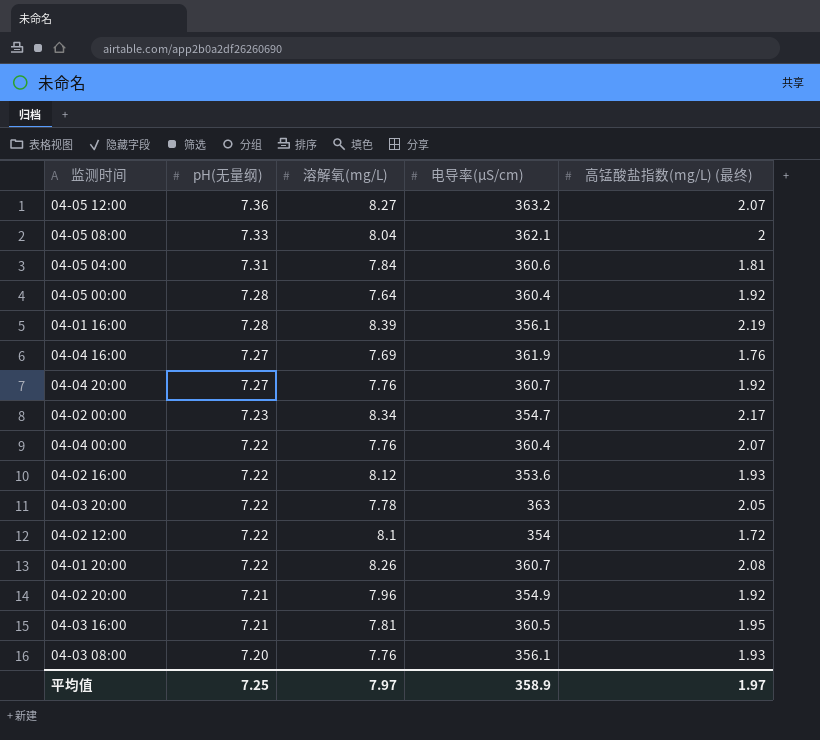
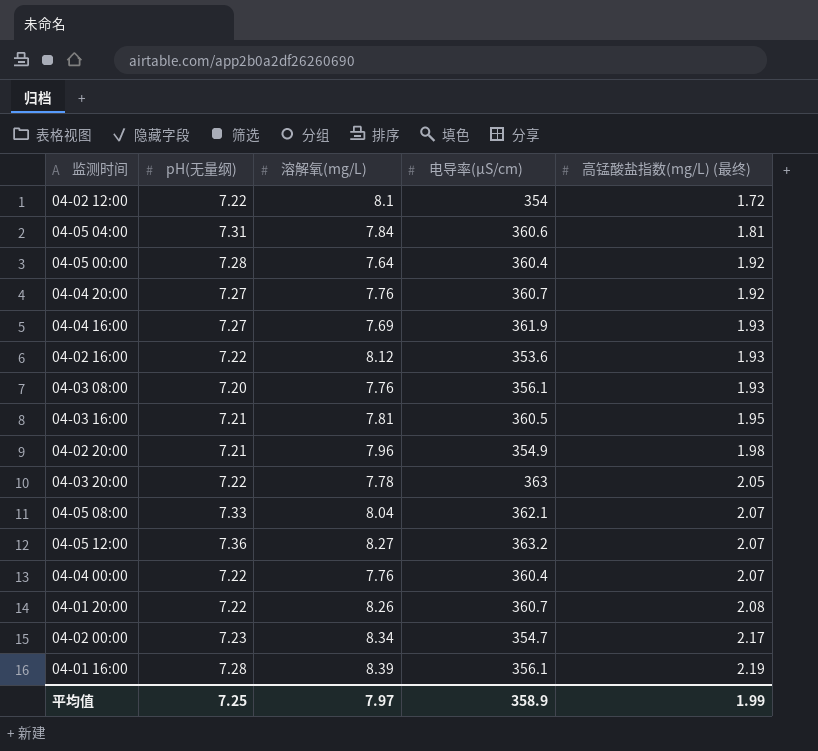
row order: pH(无量纲) descending -> 高锰酸盐指数(mg/L) (最终) ascending
04-04 16:00 | 高锰酸盐指数(mg/L) (最终): 1.76 -> 1.93
04-02 20:00 | 高锰酸盐指数(mg/L) (最终): 1.92 -> 1.98
04-05 08:00 | 高锰酸盐指数(mg/L) (最终): 2 -> 2.07
平均值 | 高锰酸盐指数(mg/L) (最终): 1.97 -> 1.99

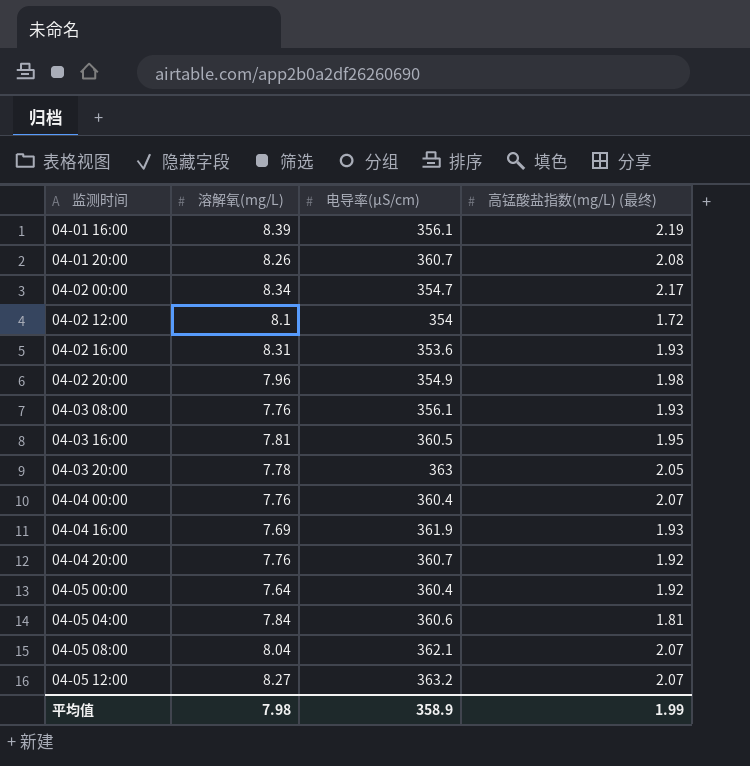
row order: 高锰酸盐指数(mg/L) (最终) ascending -> 监测时间 ascending
column pH(无量纲) | position: 2 -> none
04-02 16:00 | 溶解氧(mg/L): 8.12 -> 8.31
平均值 | 溶解氧(mg/L): 7.97 -> 7.98

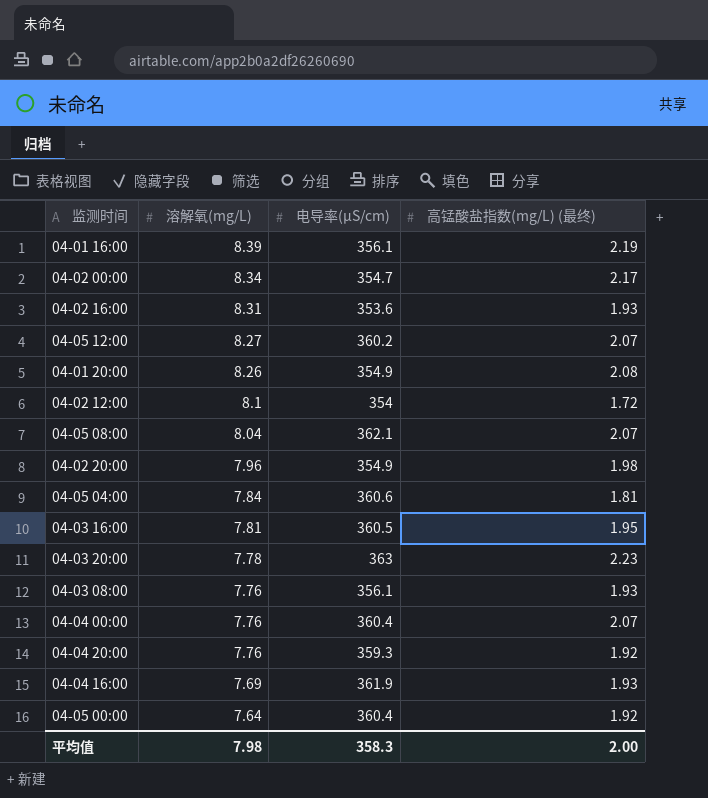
row order: 监测时间 ascending -> 溶解氧(mg/L) descending
04-05 12:00 | 电导率(μS/cm): 363.2 -> 360.2
04-01 20:00 | 电导率(μS/cm): 360.7 -> 354.9
04-03 20:00 | 高锰酸盐指数(mg/L) (最终): 2.05 -> 2.23
04-04 20:00 | 电导率(μS/cm): 360.7 -> 359.3
平均值 | 电导率(μS/cm): 358.9 -> 358.3
平均值 | 高锰酸盐指数(mg/L) (最终): 1.99 -> 2.00

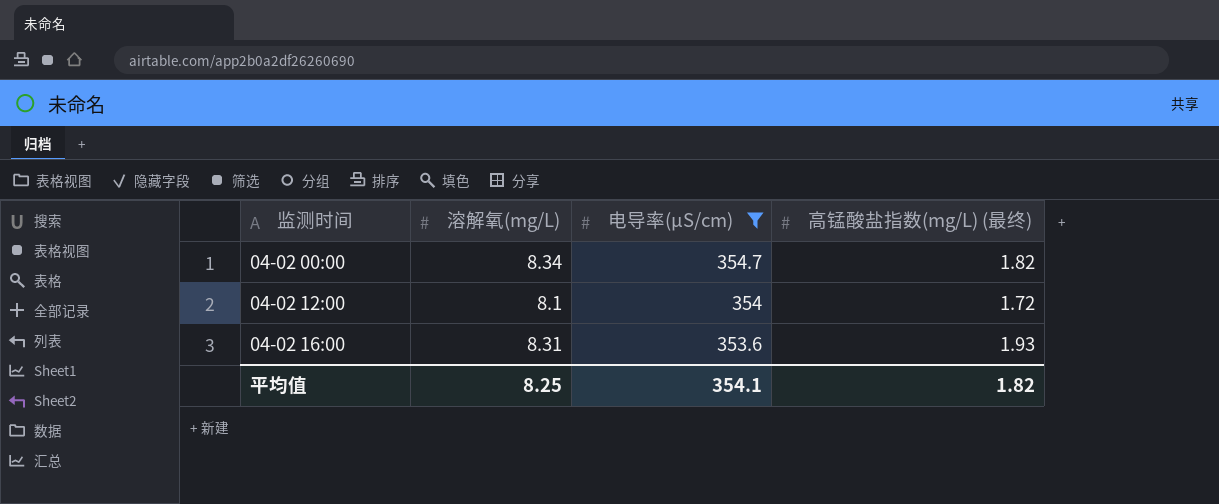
filter: none -> 电导率(μS/cm) <= 354.7
row order: 溶解氧(mg/L) descending -> 监测时间 ascending
04-02 00:00 | 高锰酸盐指数(mg/L) (最终): 2.17 -> 1.82
平均值 | 溶解氧(mg/L): 7.98 -> 8.25
平均值 | 电导率(μS/cm): 358.3 -> 354.1
平均值 | 高锰酸盐指数(mg/L) (最终): 2.00 -> 1.82

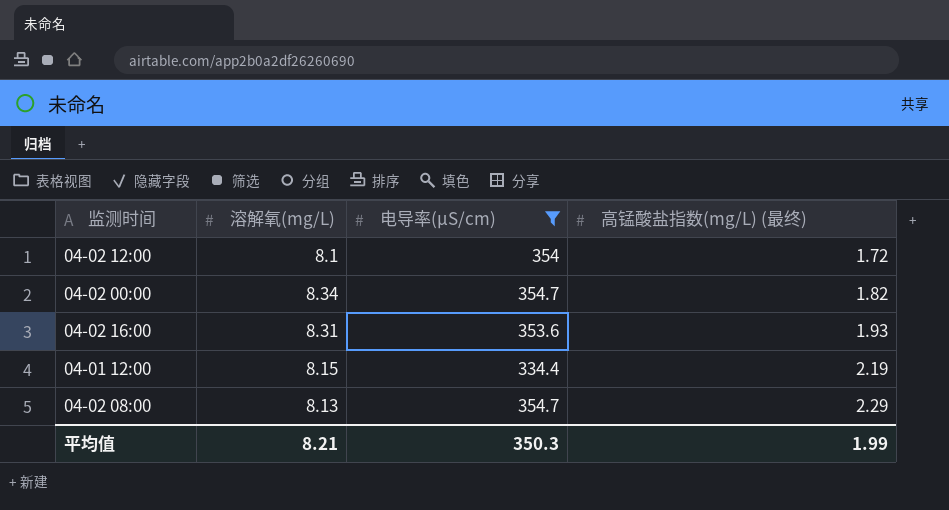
row order: 监测时间 ascending -> 高锰酸盐指数(mg/L) (最终) ascending
row 04-01 12:00: none -> 8.15 | 334.4 | 2.19
row 04-02 08:00: none -> 8.13 | 354.7 | 2.29
平均值 | 溶解氧(mg/L): 8.25 -> 8.21
平均值 | 电导率(μS/cm): 354.1 -> 350.3
平均值 | 高锰酸盐指数(mg/L) (最终): 1.82 -> 1.99

